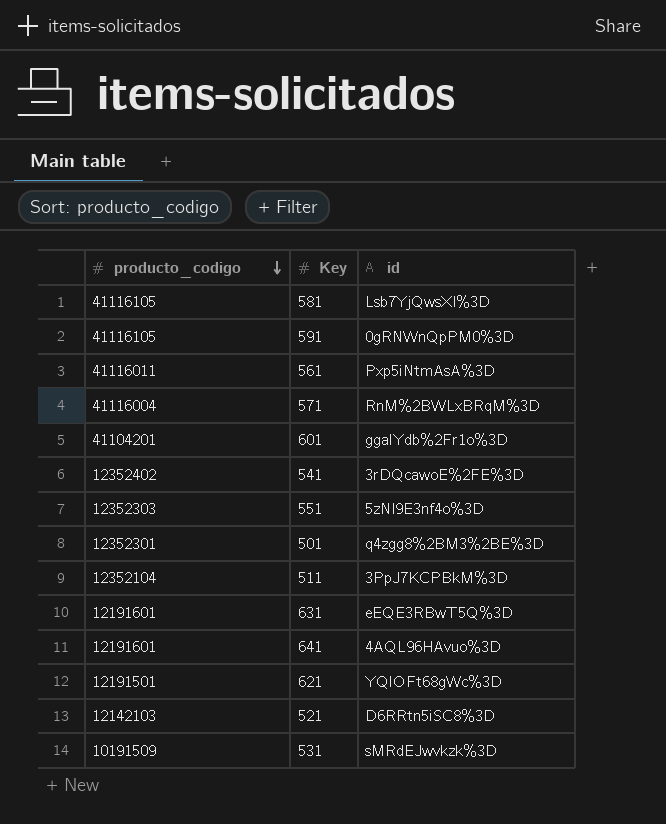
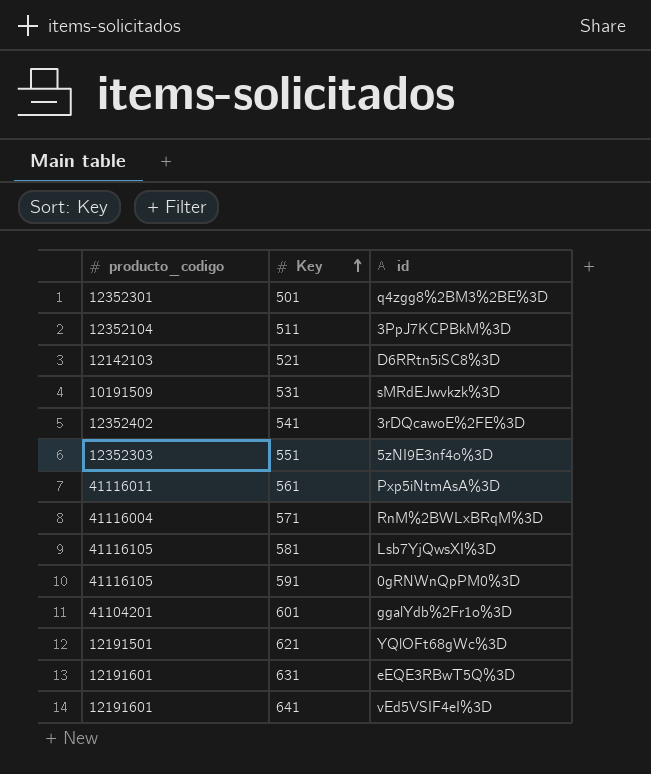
row order: producto_codigo descending -> Key ascending
641 | id: 4AQL96HAvuo%3D -> vEd5VSIF4eI%3D

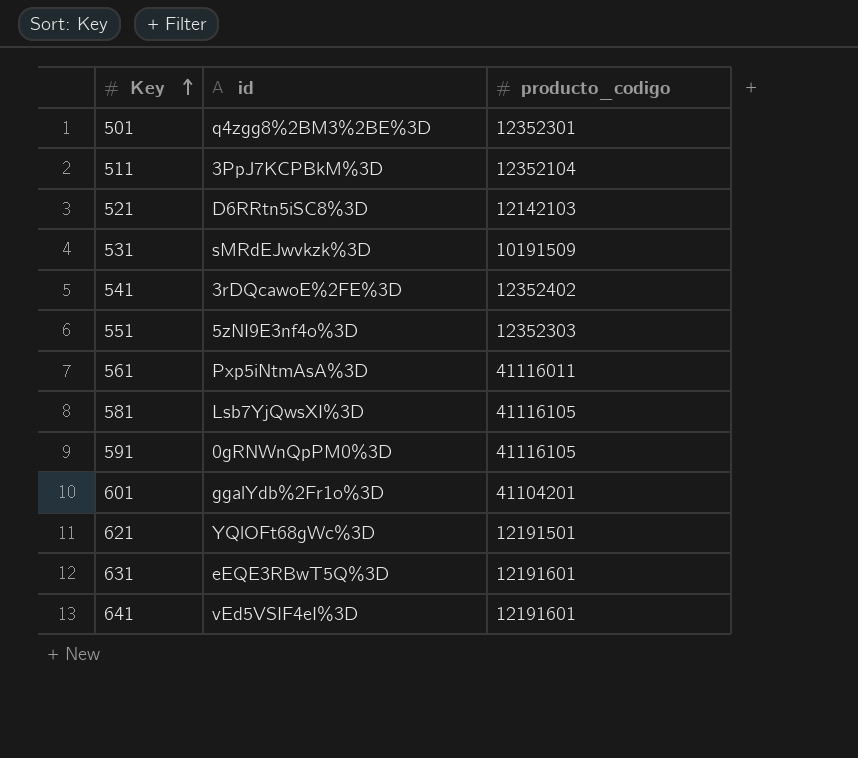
column producto_codigo | position: 1 -> 3
row 571: 41116004 | RnM%2BWLxBRqM%3D -> none

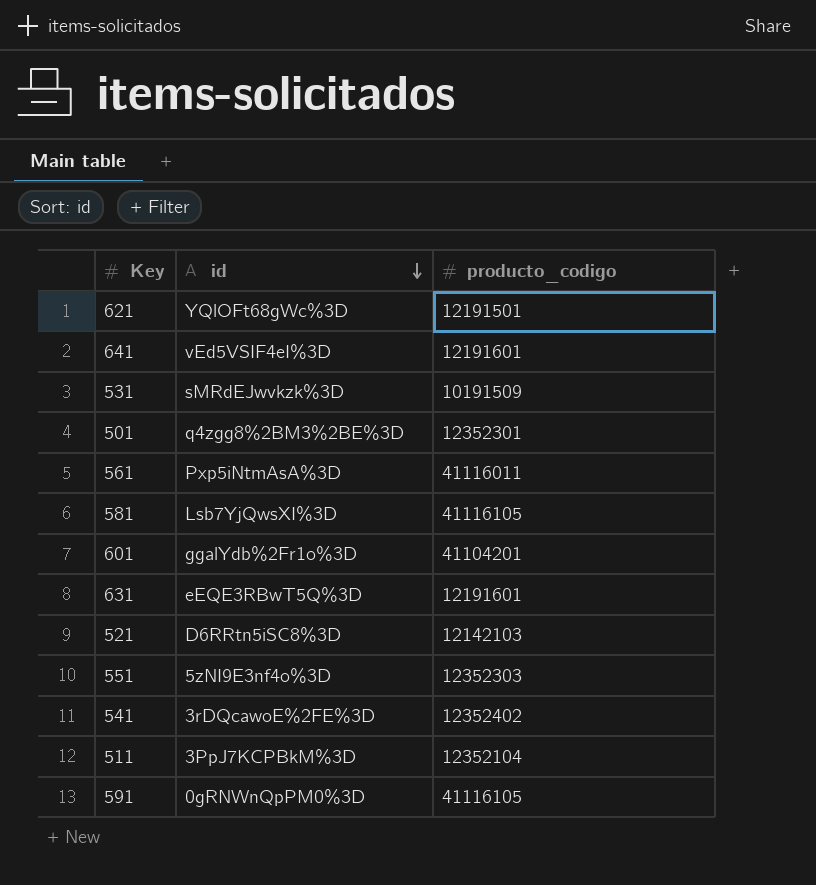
row order: Key ascending -> id descending

